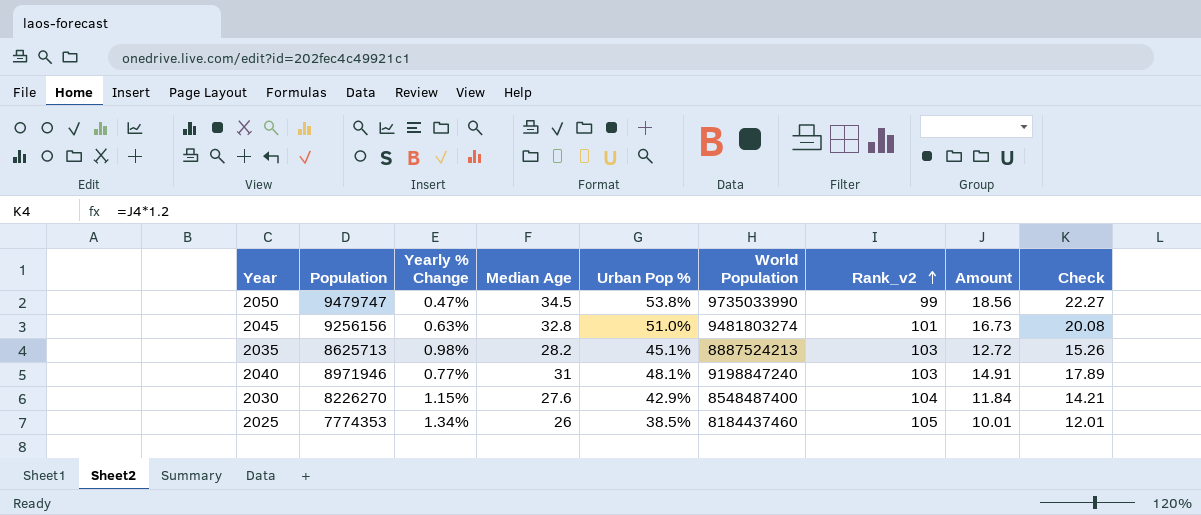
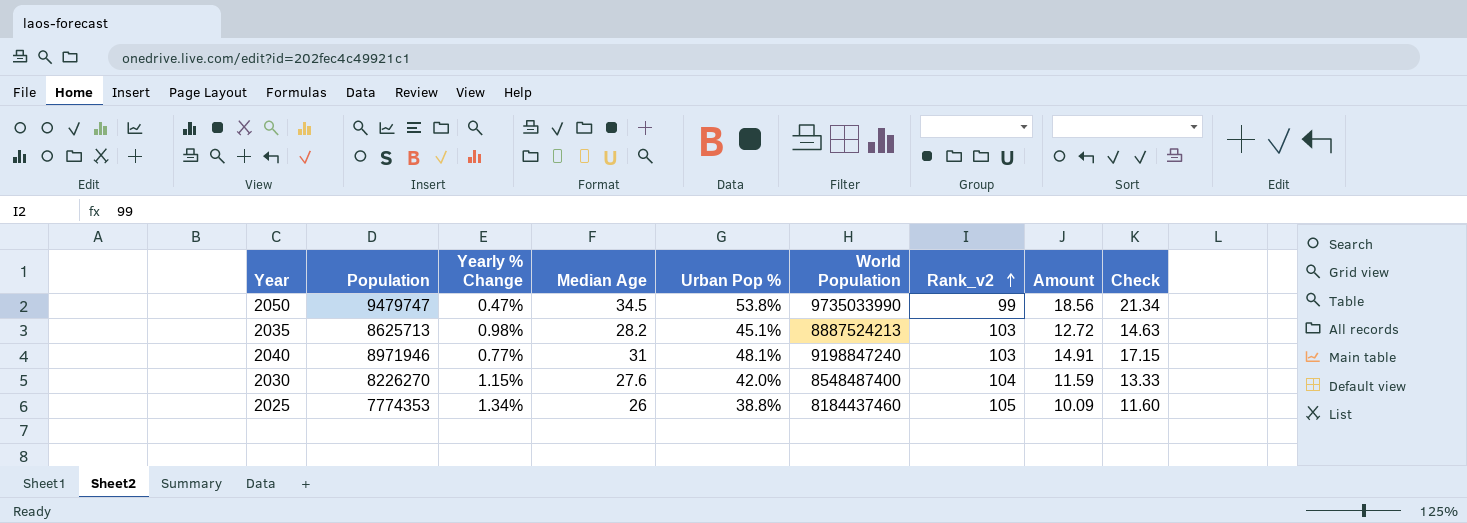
column Check | formula: [Amount] * 1.2 -> [Amount] * 1.15
row 2045: 9256156 | 0.63% | 32.8 | 51.0% | 9481803274 | 101 | 16.73 | 20.08 -> none
2030 | Urban Pop %: 42.9% -> 42.0%
2030 | Amount: 11.84 -> 11.59
2025 | Urban Pop %: 38.5% -> 38.8%
2025 | Amount: 10.01 -> 10.09

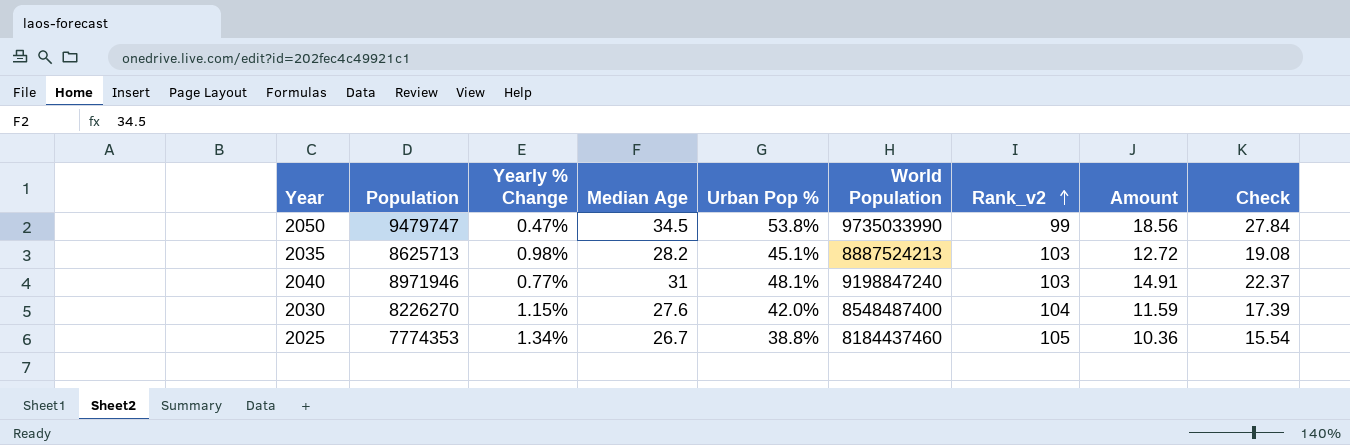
column Check | formula: [Amount] * 1.15 -> [Amount] * 1.5
2025 | Median Age: 26 -> 26.7
2025 | Amount: 10.09 -> 10.36

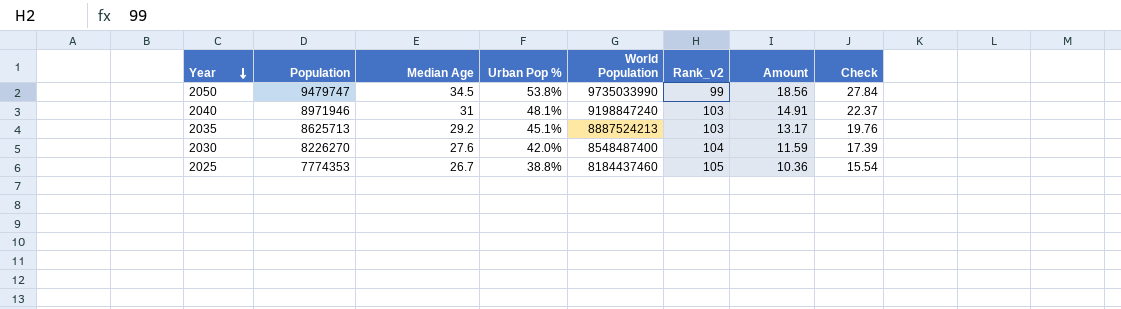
row order: Rank_v2 ascending -> Year descending
column Yearly % Change | position: 3 -> none
2035 | Median Age: 28.2 -> 29.2
2035 | Amount: 12.72 -> 13.17
2035 | Check: 19.08 -> 19.76

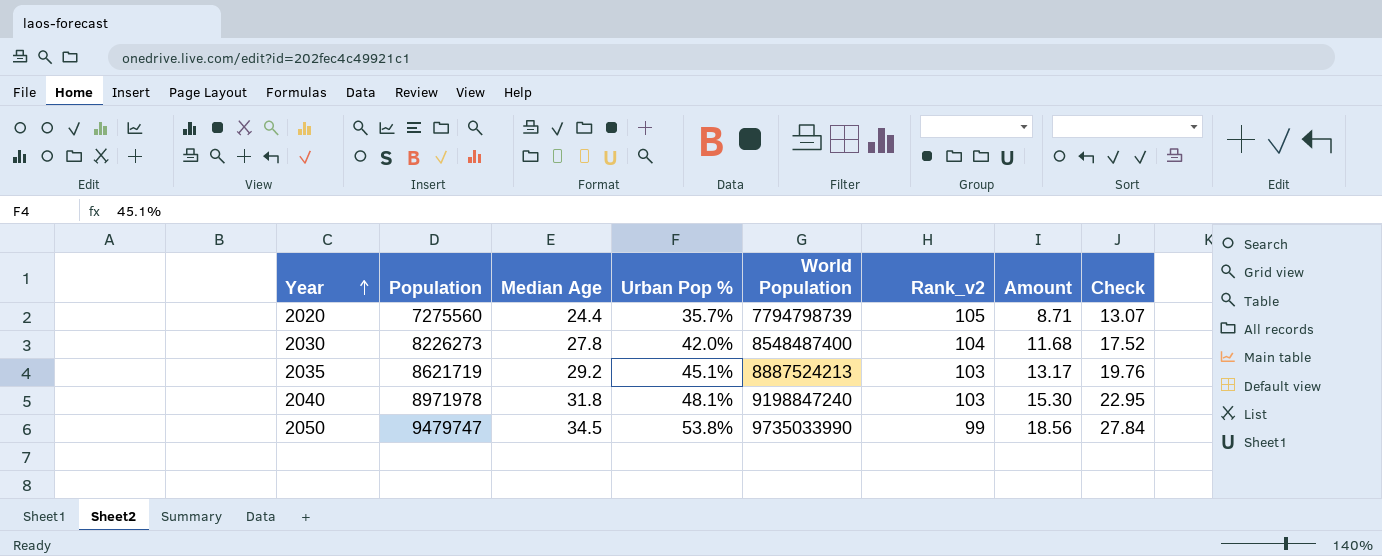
row order: Year descending -> Year ascending
row 2025: 7774353 | 26.7 | 38.8% | 8184437460 | 105 | 10.36 | 15.54 -> none
row 2020: none -> 7275560 | 24.4 | 35.7% | 7794798739 | 105 | 8.71 | 13.07
2030 | Population: 8226270 -> 8226273
2030 | Median Age: 27.6 -> 27.8
2030 | Amount: 11.59 -> 11.68
2030 | Check: 17.39 -> 17.52
2035 | Population: 8625713 -> 8621719
2040 | Population: 8971946 -> 8971978
2040 | Median Age: 31 -> 31.8
2040 | Amount: 14.91 -> 15.30
2040 | Check: 22.37 -> 22.95

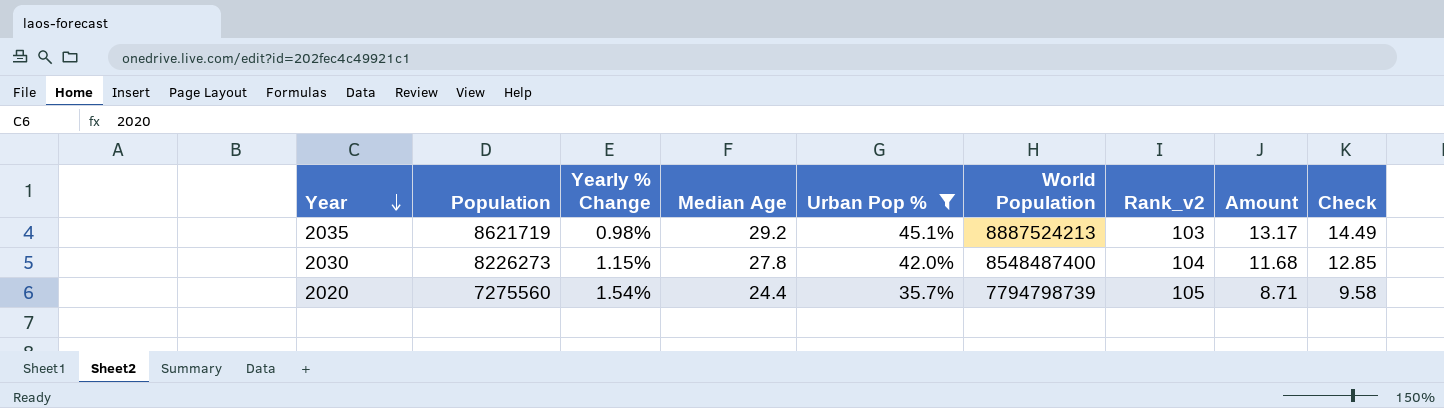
filter: none -> Urban Pop % <= 45.1%
row order: Year ascending -> Year descending
column Yearly % Change | position: none -> 3
column Check | formula: [Amount] * 1.5 -> [Amount] * 1.1

